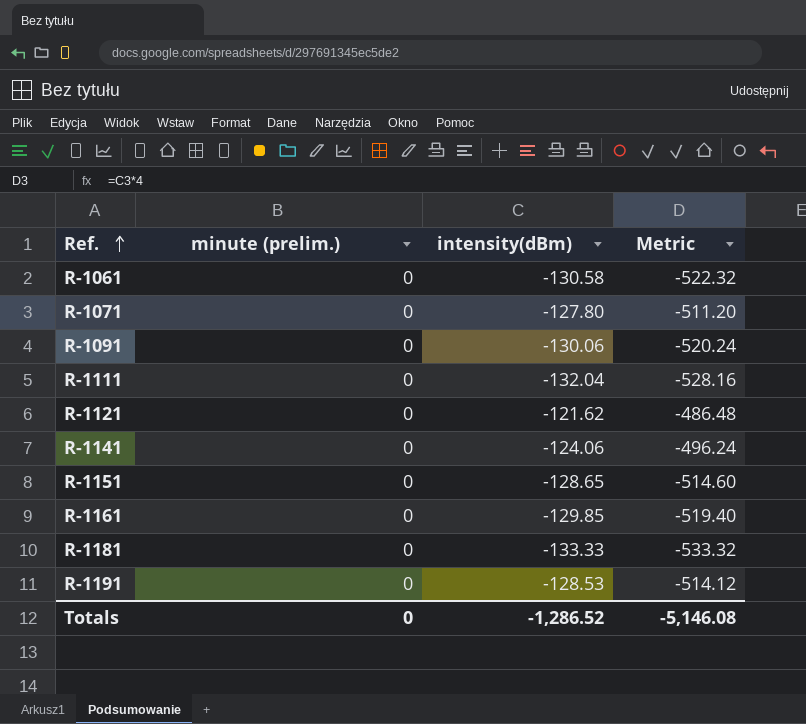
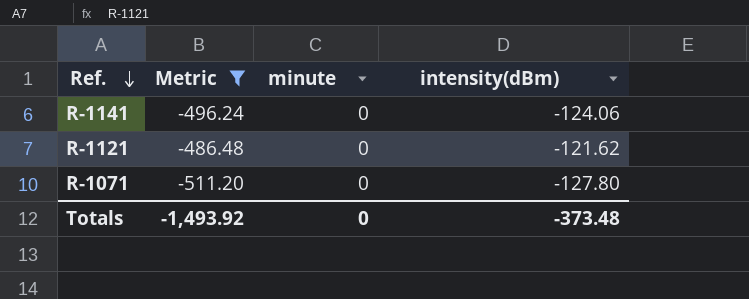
filter: none -> Metric >= -511.20
row order: Ref. ascending -> Ref. descending
column Metric | position: 4 -> 2
column name: minute (prelim.) -> minute
Totals | Metric: -5,146.08 -> -1,493.92
Totals | intensity(dBm): -1,286.52 -> -373.48

